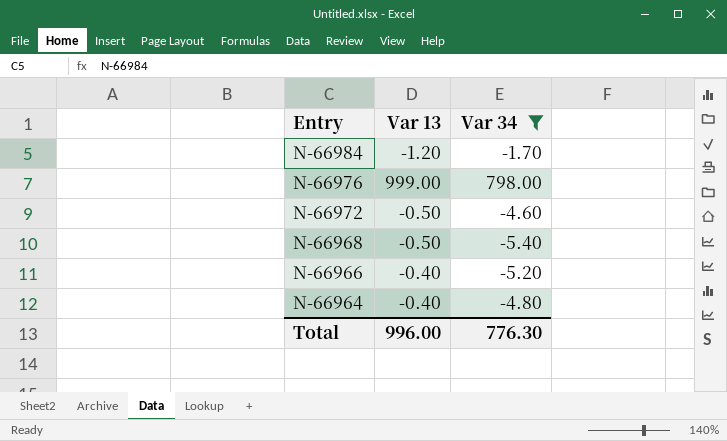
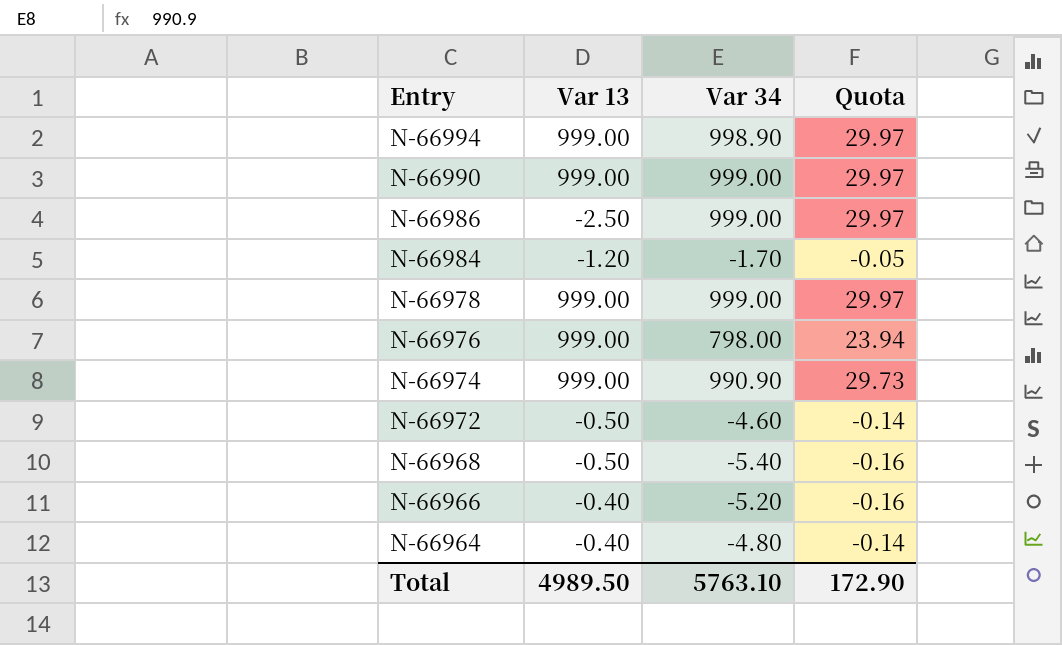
filter: Var 34 <= 798.00 -> none
column Quota | formula: none -> [Var 34] * 0.03
Total | Var 13: 996.00 -> 4989.50
Total | Var 34: 776.30 -> 5763.10

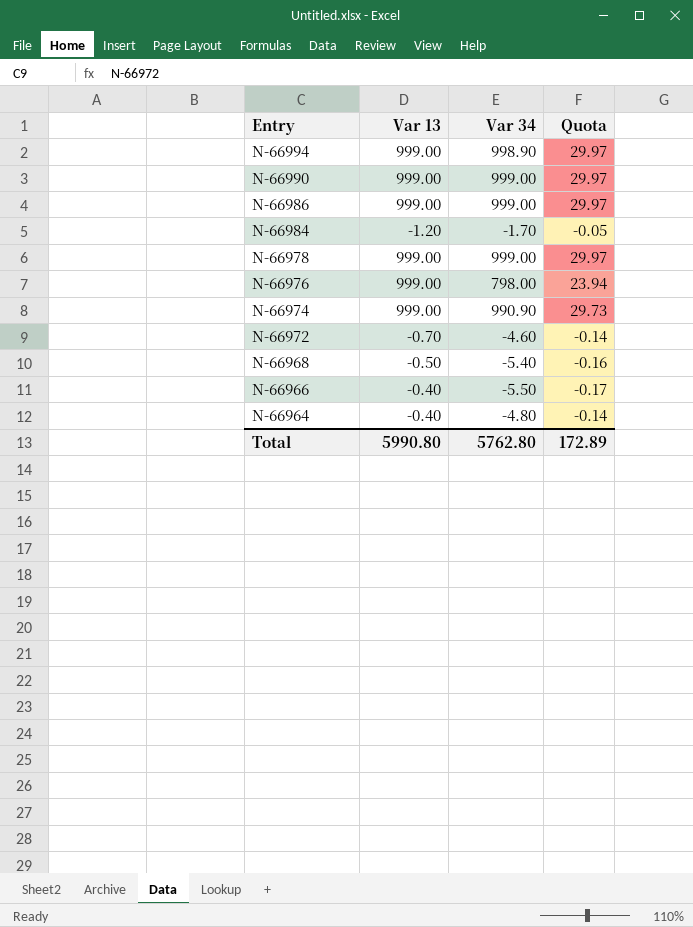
N-66986 | Var 13: -2.50 -> 999.00
N-66972 | Var 13: -0.50 -> -0.70
N-66966 | Var 34: -5.20 -> -5.50
N-66966 | Quota: -0.16 -> -0.17
Total | Var 13: 4989.50 -> 5990.80
Total | Var 34: 5763.10 -> 5762.80
Total | Quota: 172.90 -> 172.89

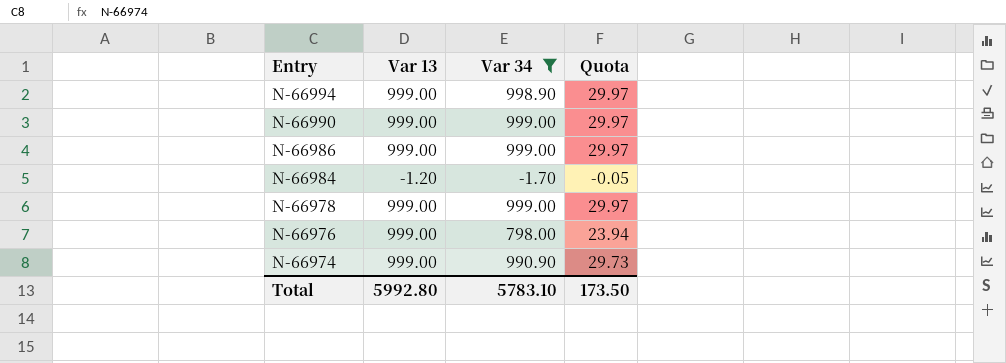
filter: none -> Var 34 >= -1.70
Total | Var 13: 5990.80 -> 5992.80
Total | Var 34: 5762.80 -> 5783.10
Total | Quota: 172.89 -> 173.50

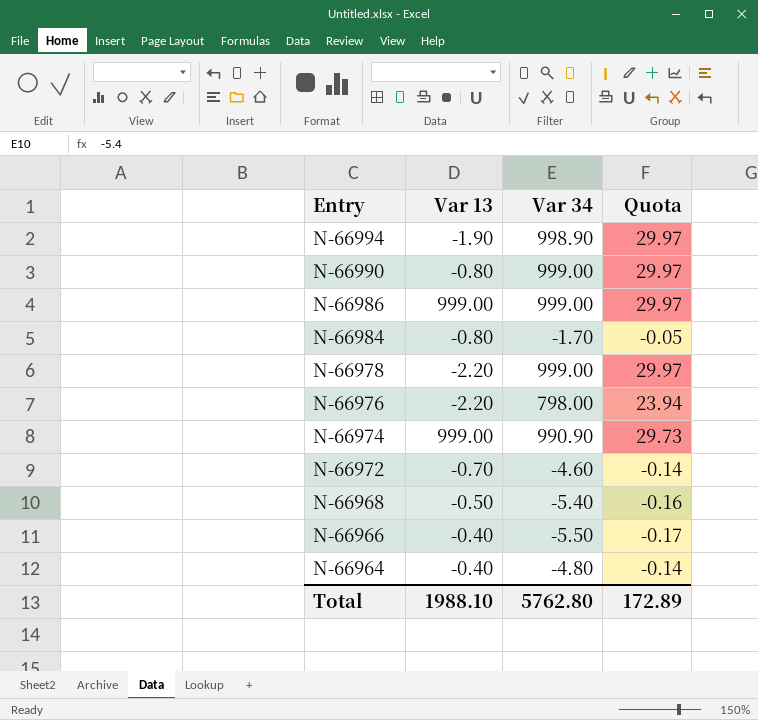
filter: Var 34 >= -1.70 -> none
N-66994 | Var 13: 999.00 -> -1.90
N-66990 | Var 13: 999.00 -> -0.80
N-66984 | Var 13: -1.20 -> -0.80
N-66978 | Var 13: 999.00 -> -2.20
N-66976 | Var 13: 999.00 -> -2.20
Total | Var 13: 5992.80 -> 1988.10
Total | Var 34: 5783.10 -> 5762.80
Total | Quota: 173.50 -> 172.89

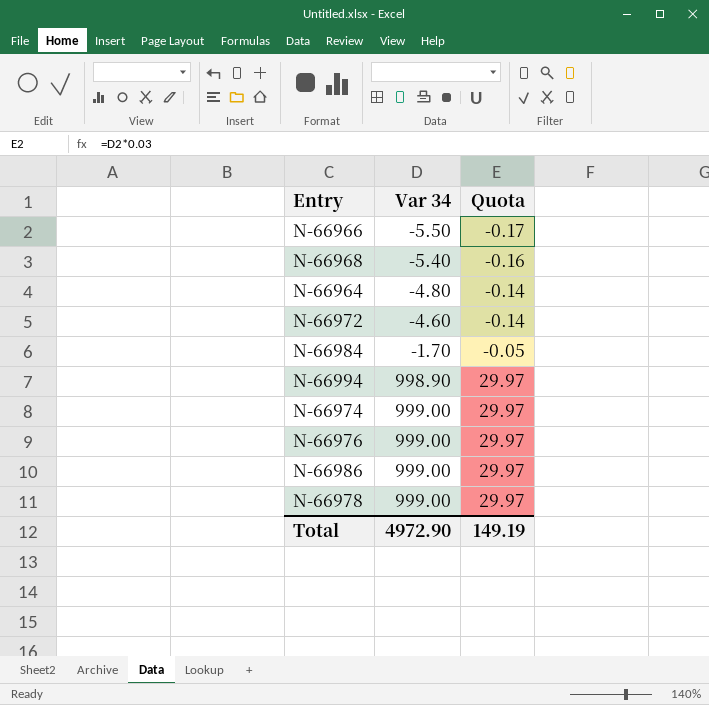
row order: Entry descending -> Var 34 ascending
column Var 13 | position: 2 -> none
row N-66990: -0.80 | 999.00 | 29.97 -> none
N-66974 | Var 34: 990.90 -> 999.00
N-66974 | Quota: 29.73 -> 29.97
N-66976 | Var 34: 798.00 -> 999.00
N-66976 | Quota: 23.94 -> 29.97
Total | Var 34: 5762.80 -> 4972.90
Total | Quota: 172.89 -> 149.19

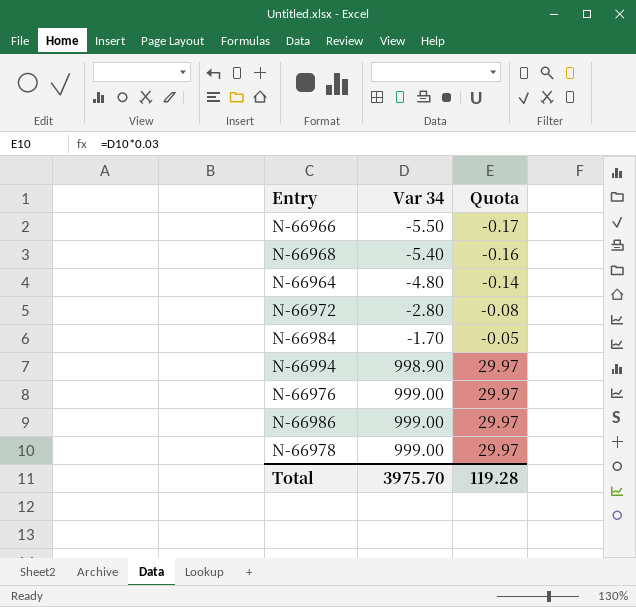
row N-66974: 999.00 | 29.97 -> none
N-66972 | Var 34: -4.60 -> -2.80
N-66972 | Quota: -0.14 -> -0.08
Total | Var 34: 4972.90 -> 3975.70
Total | Quota: 149.19 -> 119.28

